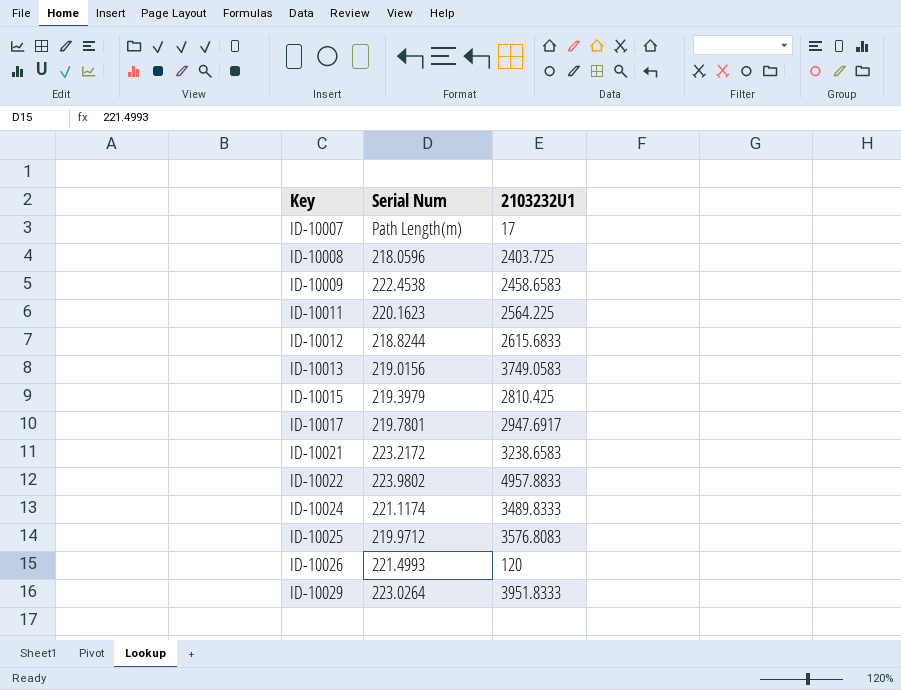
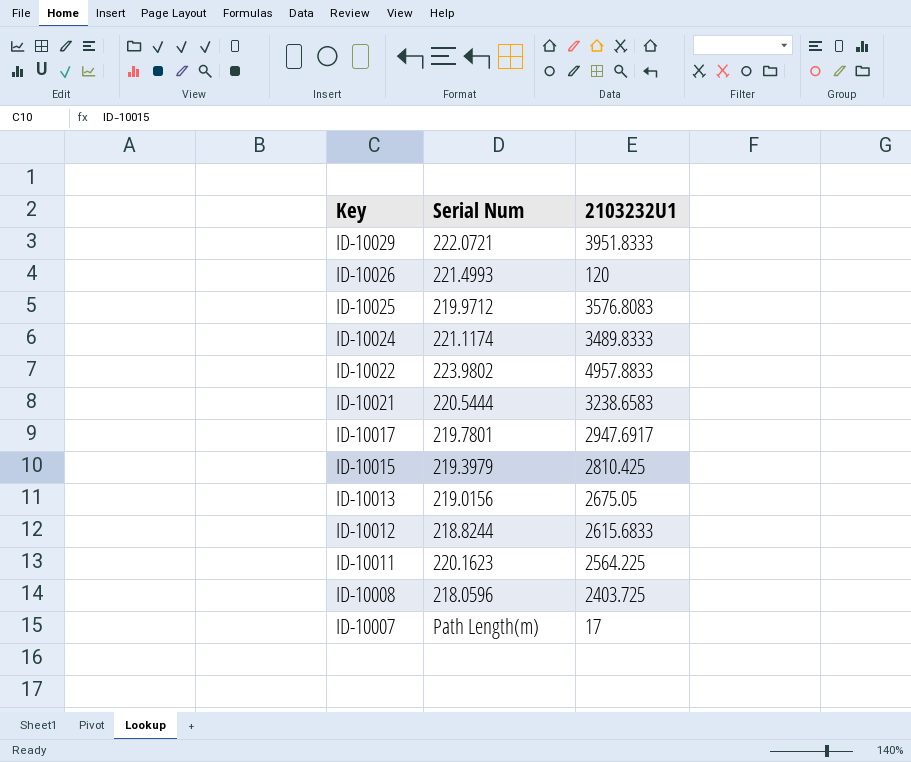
row order: Key ascending -> Key descending
row ID-10009: 222.4538 | 2458.6583 -> none
ID-10029 | Serial Num: 223.0264 -> 222.0721
ID-10021 | Serial Num: 223.2172 -> 220.5444
ID-10013 | 2103232U1: 3749.0583 -> 2675.05

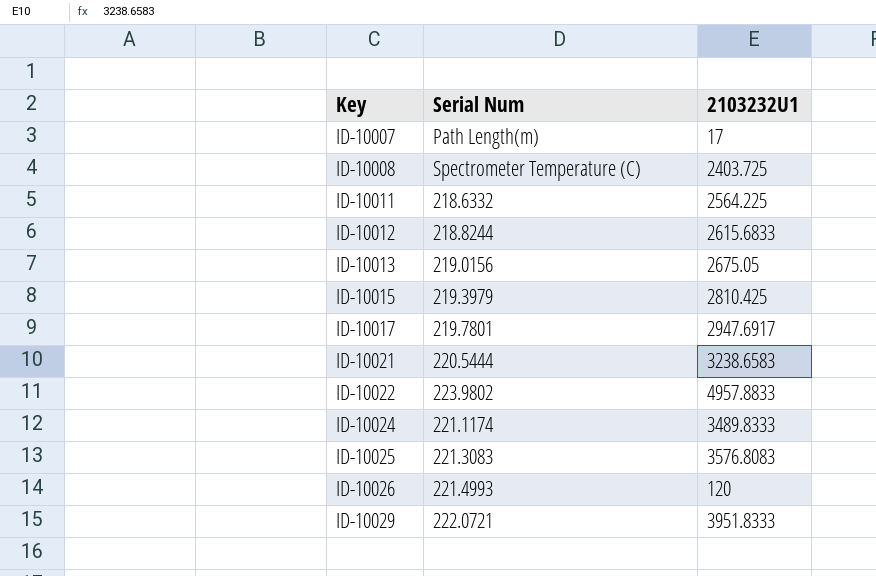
row order: Key descending -> Key ascending
ID-10008 | Serial Num: 218.0596 -> Spectrometer Temperature (C)
ID-10011 | Serial Num: 220.1623 -> 218.6332
ID-10025 | Serial Num: 219.9712 -> 221.3083

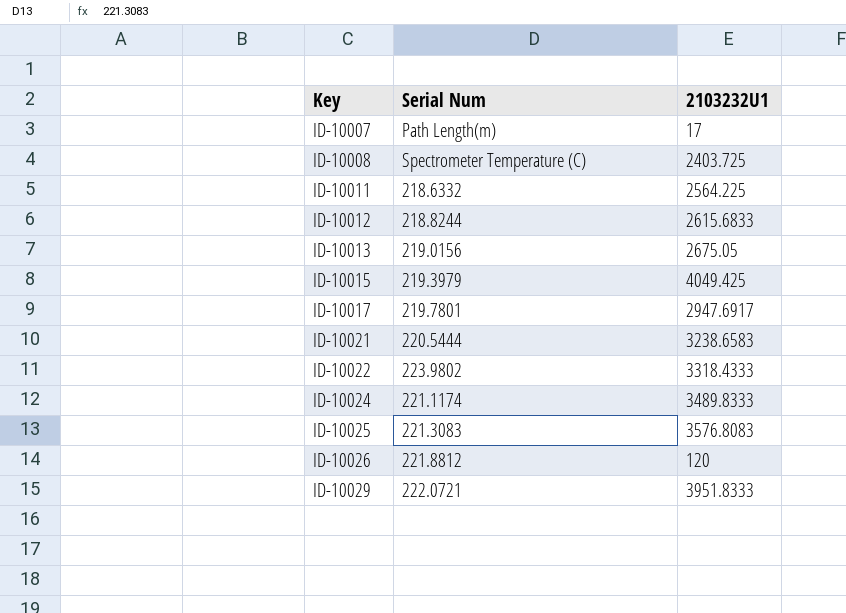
ID-10015 | 2103232U1: 2810.425 -> 4049.425
ID-10022 | 2103232U1: 4957.8833 -> 3318.4333
ID-10026 | Serial Num: 221.4993 -> 221.8812

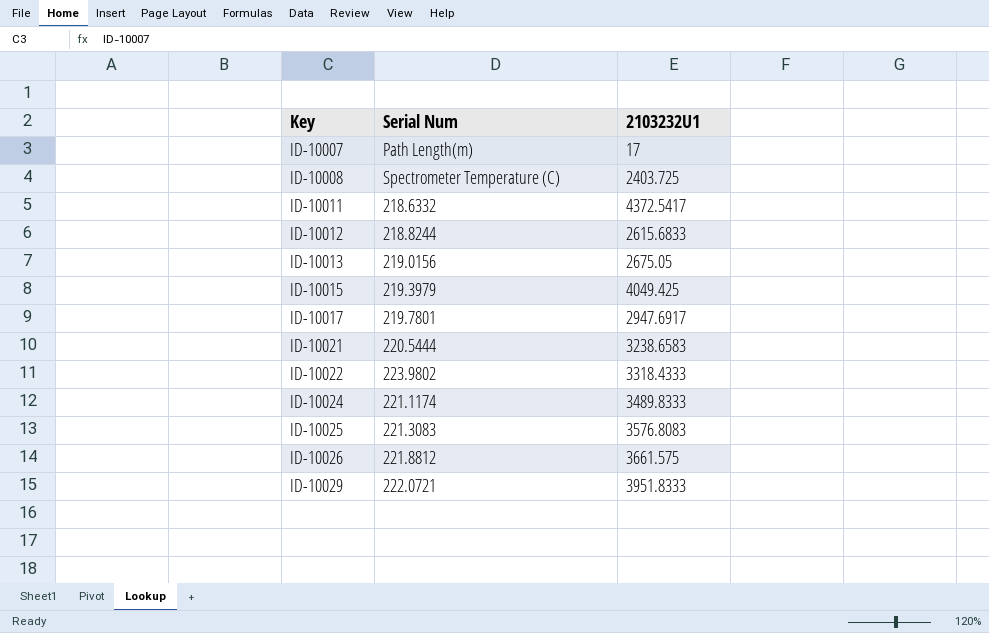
ID-10011 | 2103232U1: 2564.225 -> 4372.5417
ID-10026 | 2103232U1: 120 -> 3661.575

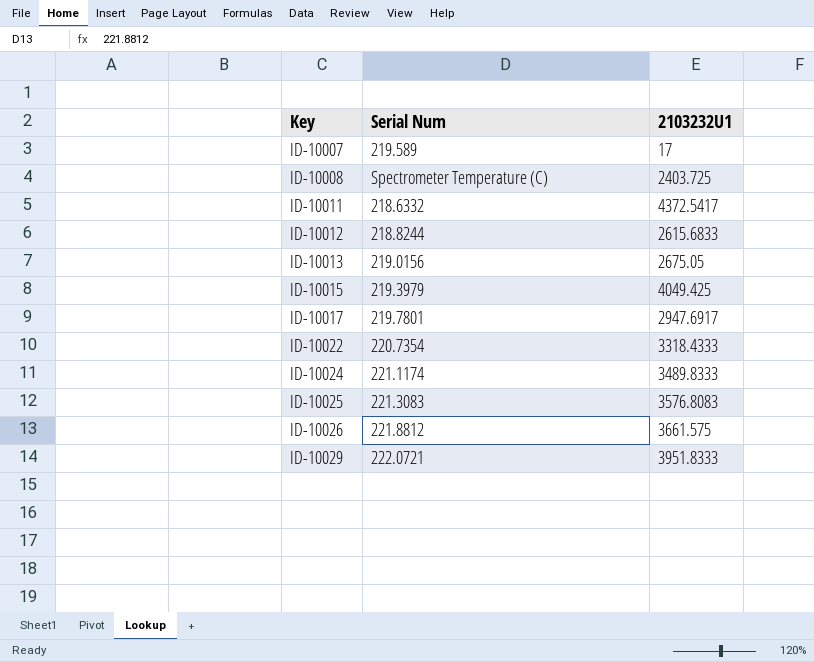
row ID-10021: 220.5444 | 3238.6583 -> none
ID-10007 | Serial Num: Path Length(m) -> 219.589
ID-10022 | Serial Num: 223.9802 -> 220.7354

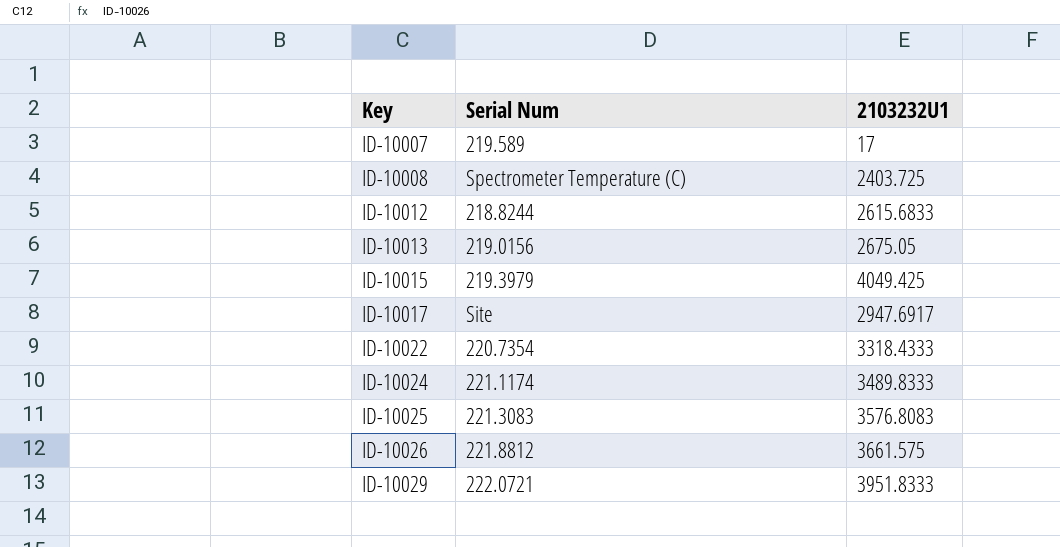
row ID-10011: 218.6332 | 4372.5417 -> none
ID-10017 | Serial Num: 219.7801 -> Site

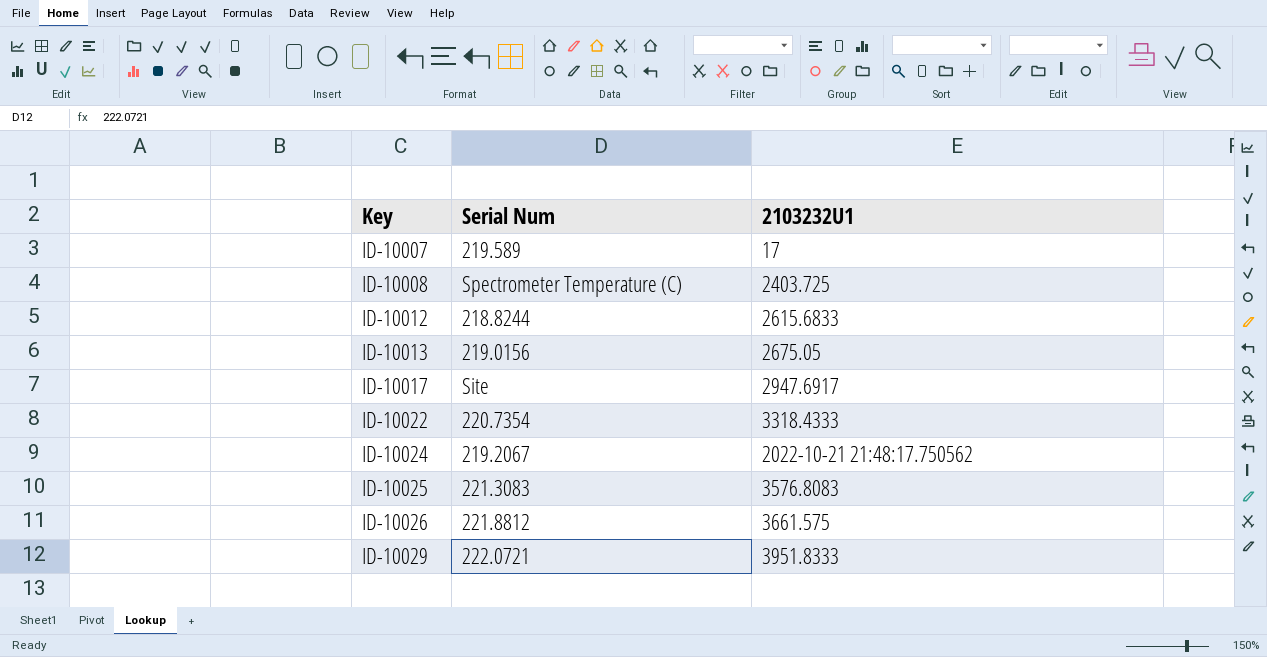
row ID-10015: 219.3979 | 4049.425 -> none
ID-10024 | Serial Num: 221.1174 -> 219.2067
ID-10024 | 2103232U1: 3489.8333 -> 2022-10-21 21:48:17.750562

